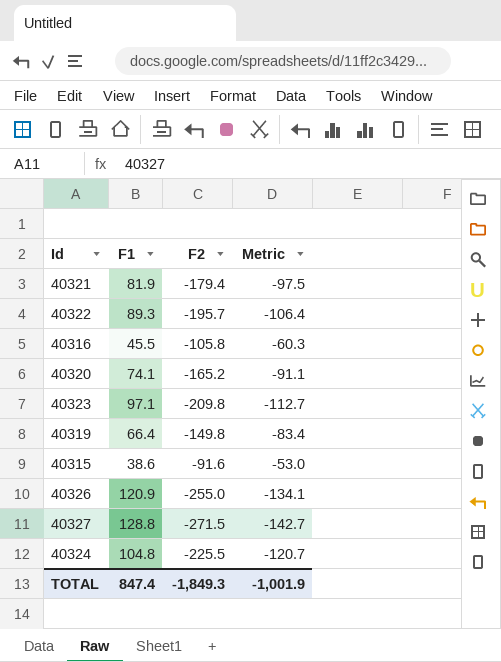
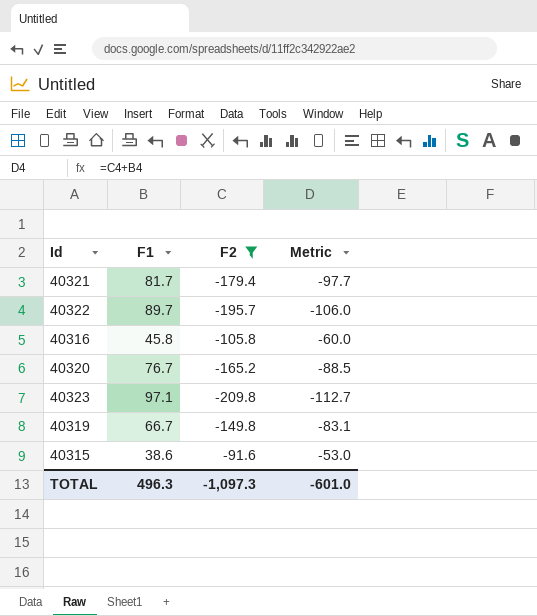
filter: none -> F2 >= -209.8
40321 | F1: 81.9 -> 81.7
40321 | Metric: -97.5 -> -97.7
40322 | F1: 89.3 -> 89.7
40322 | Metric: -106.4 -> -106.0
40316 | F1: 45.5 -> 45.8
40316 | Metric: -60.3 -> -60.0
40320 | F1: 74.1 -> 76.7
40320 | Metric: -91.1 -> -88.5
40319 | F1: 66.4 -> 66.7
40319 | Metric: -83.4 -> -83.1
TOTAL | F1: 847.4 -> 496.3
TOTAL | F2: -1,849.3 -> -1,097.3
TOTAL | Metric: -1,001.9 -> -601.0

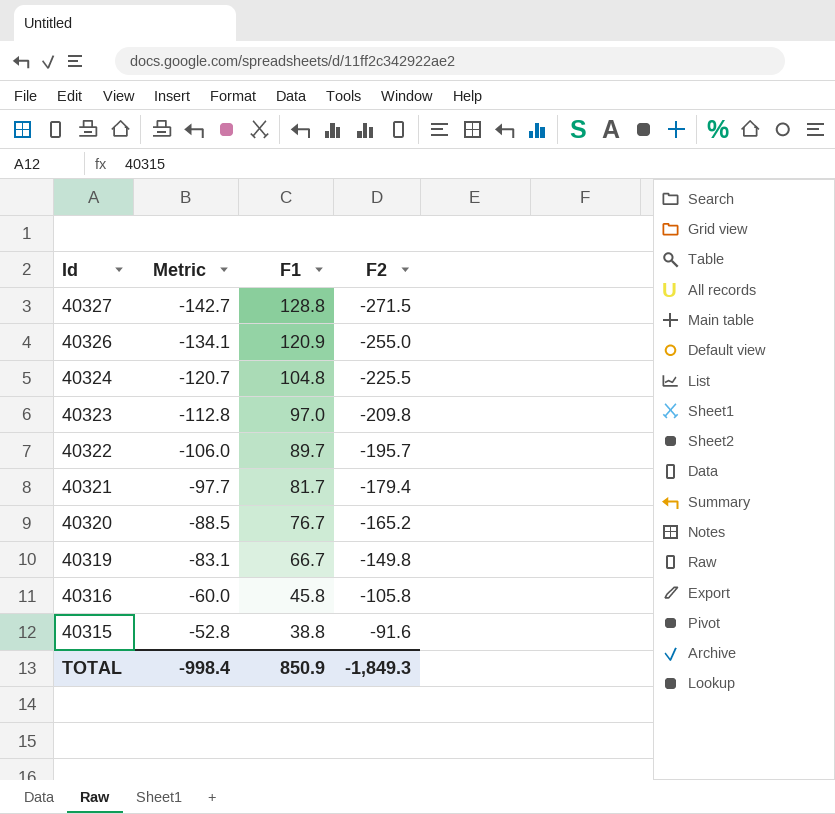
filter: F2 >= -209.8 -> none
row order: none -> Id descending
column Metric | position: 4 -> 2
40323 | Metric: -112.7 -> -112.8
40323 | F1: 97.1 -> 97.0
40315 | Metric: -53.0 -> -52.8
40315 | F1: 38.6 -> 38.8
TOTAL | Metric: -601.0 -> -998.4
TOTAL | F1: 496.3 -> 850.9
TOTAL | F2: -1,097.3 -> -1,849.3

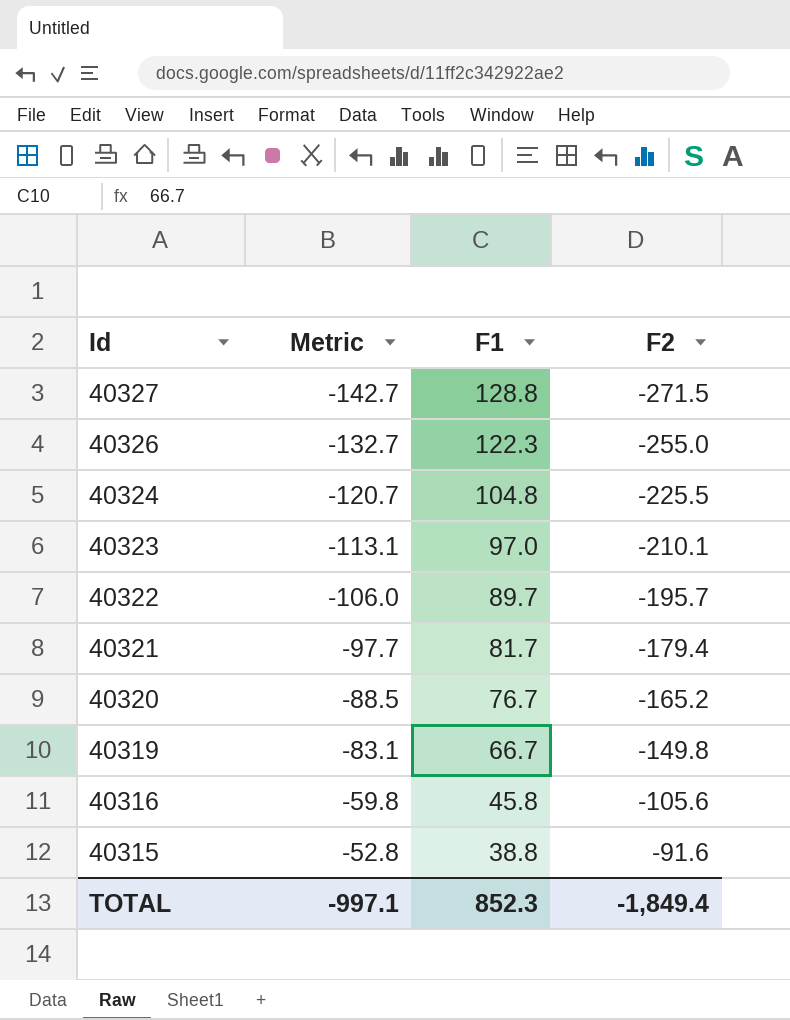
40326 | Metric: -134.1 -> -132.7
40326 | F1: 120.9 -> 122.3
40323 | Metric: -112.8 -> -113.1
40323 | F2: -209.8 -> -210.1
40316 | Metric: -60.0 -> -59.8
40316 | F2: -105.8 -> -105.6
TOTAL | Metric: -998.4 -> -997.1
TOTAL | F1: 850.9 -> 852.3
TOTAL | F2: -1,849.3 -> -1,849.4

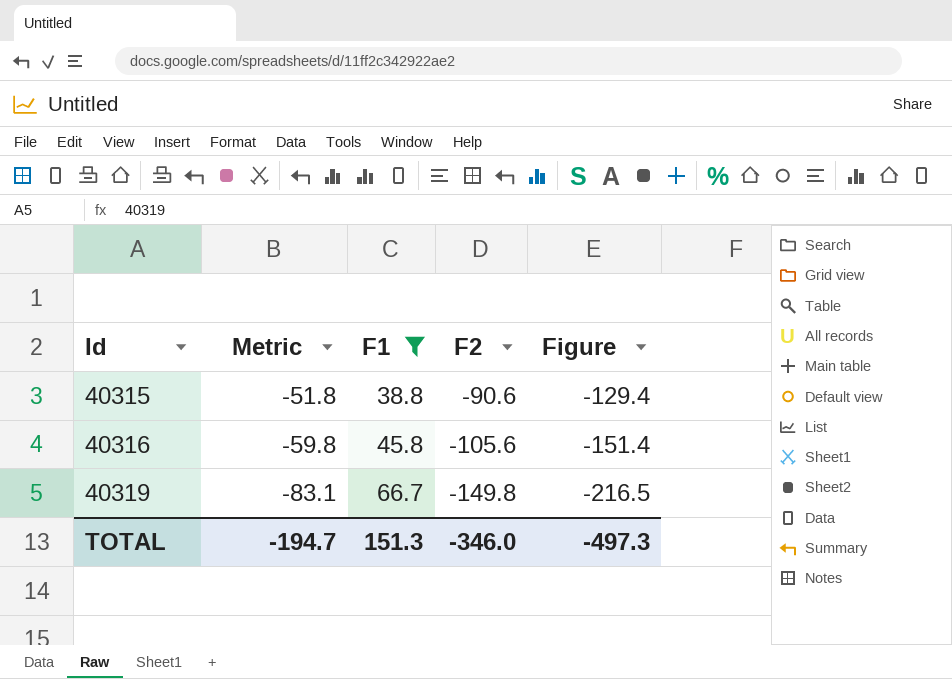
filter: none -> F1 <= 66.7
row order: Id descending -> Id ascending
column Figure | formula: none -> [F2] - [F1]
40315 | Metric: -52.8 -> -51.8
40315 | F2: -91.6 -> -90.6
TOTAL | Metric: -997.1 -> -194.7
TOTAL | F1: 852.3 -> 151.3
TOTAL | F2: -1,849.4 -> -346.0

